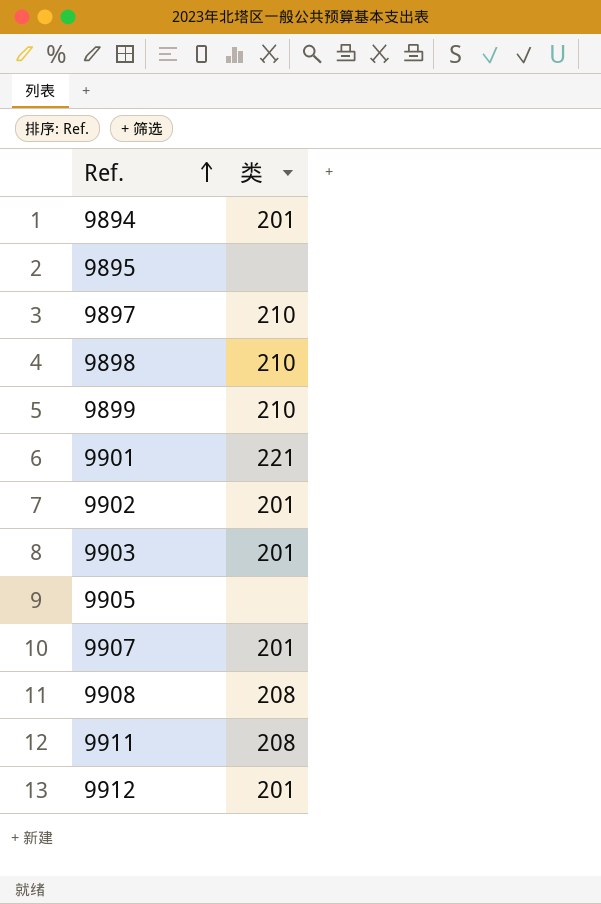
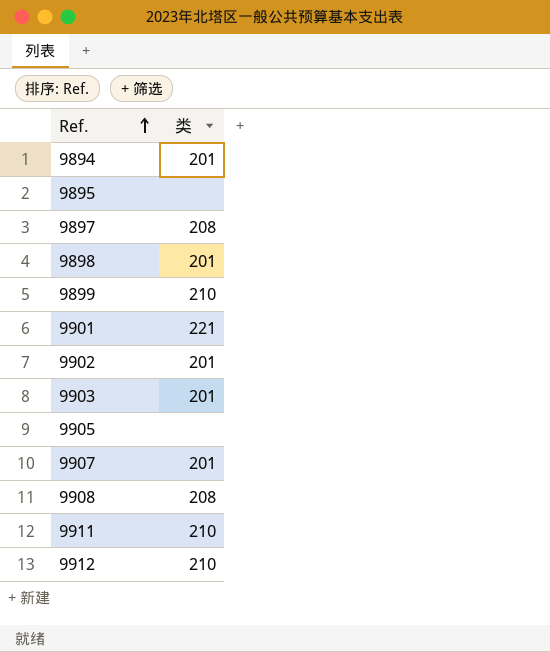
9897 | 类: 210 -> 208
9898 | 类: 210 -> 201
9911 | 类: 208 -> 210
9912 | 类: 201 -> 210

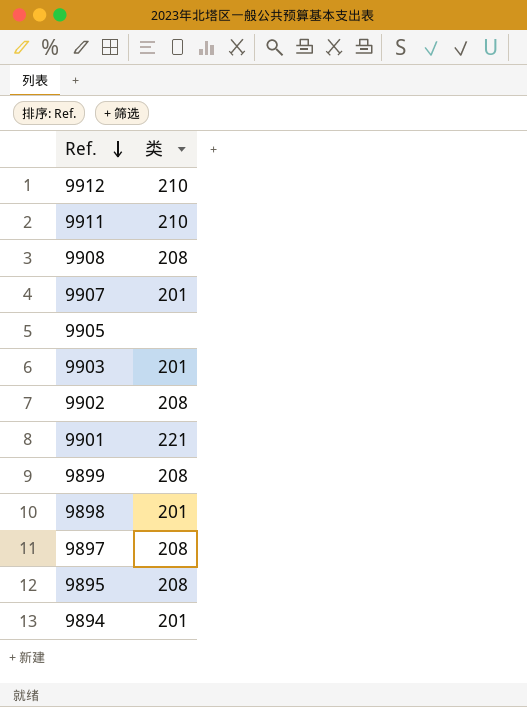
row order: Ref. ascending -> Ref. descending
9902 | 类: 201 -> 208
9899 | 类: 210 -> 208
9895 | 类: none -> 208

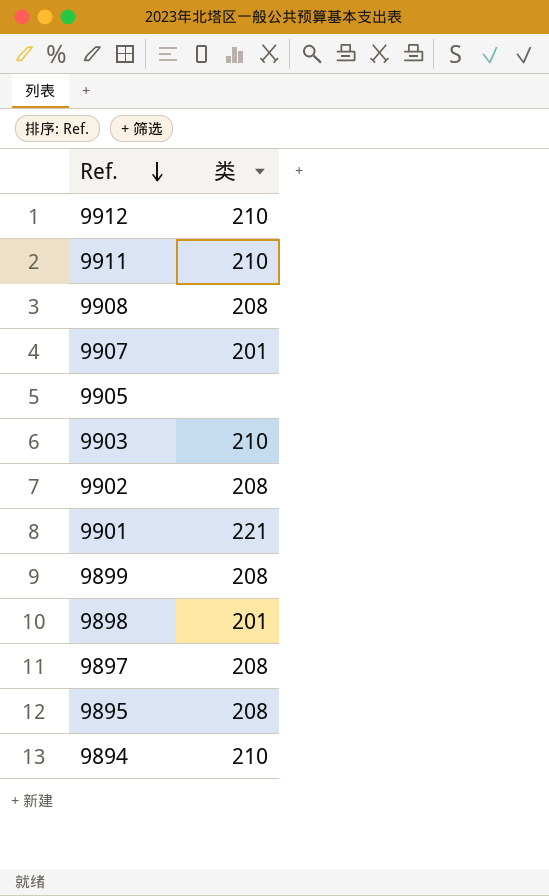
9903 | 类: 201 -> 210
9894 | 类: 201 -> 210

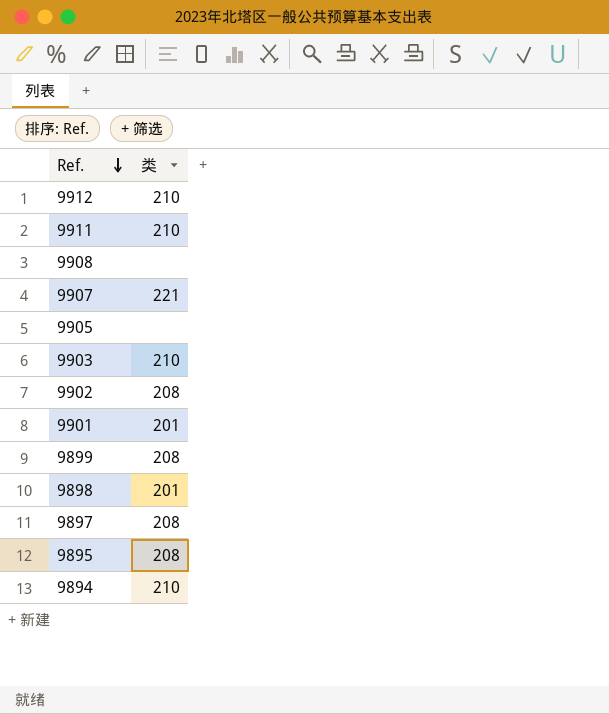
9908 | 类: 208 -> none
9907 | 类: 201 -> 221
9901 | 类: 221 -> 201

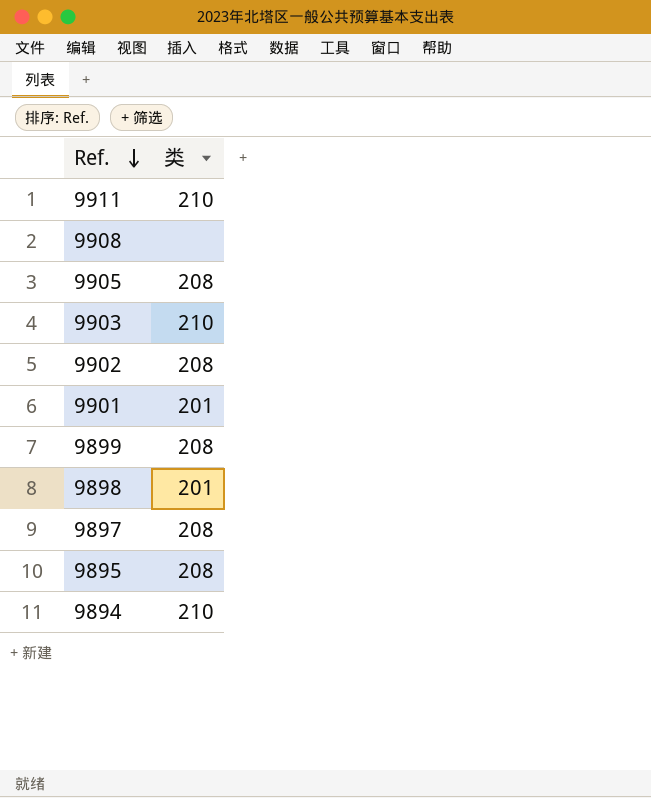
row 9912: 210 -> none
row 9907: 221 -> none
9905 | 类: none -> 208

